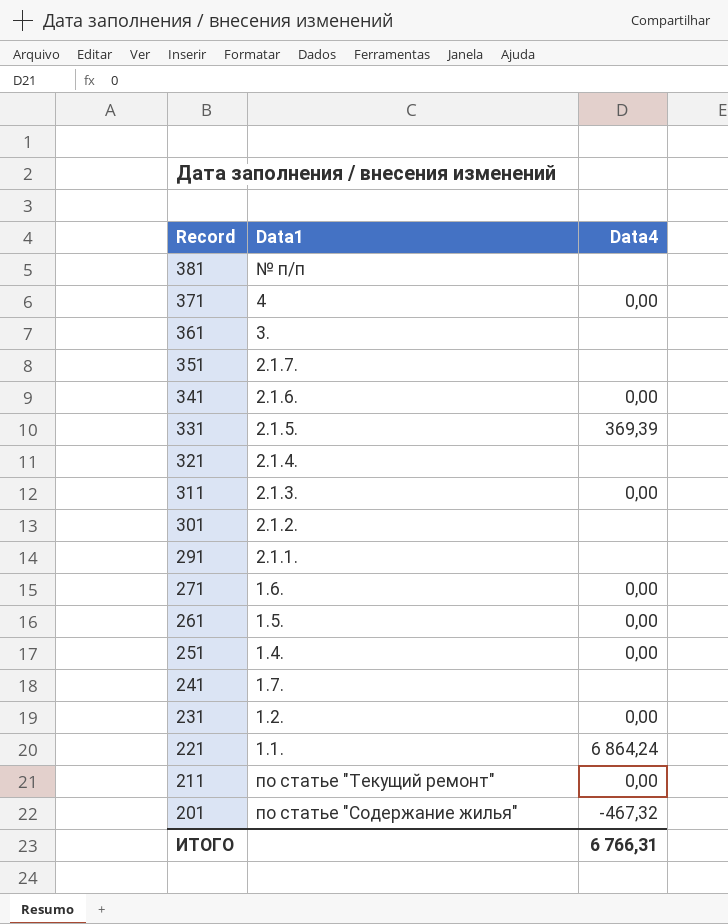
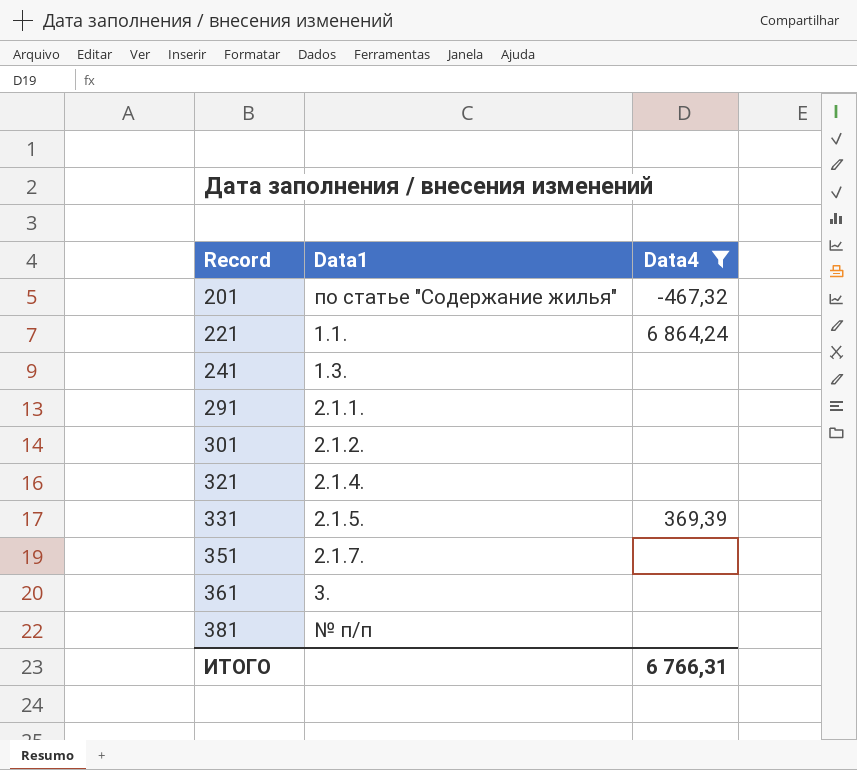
filter: none -> Data4 != 0,00
row order: Record descending -> Record ascending
241 | Data1: 1.7. -> 1.3.

